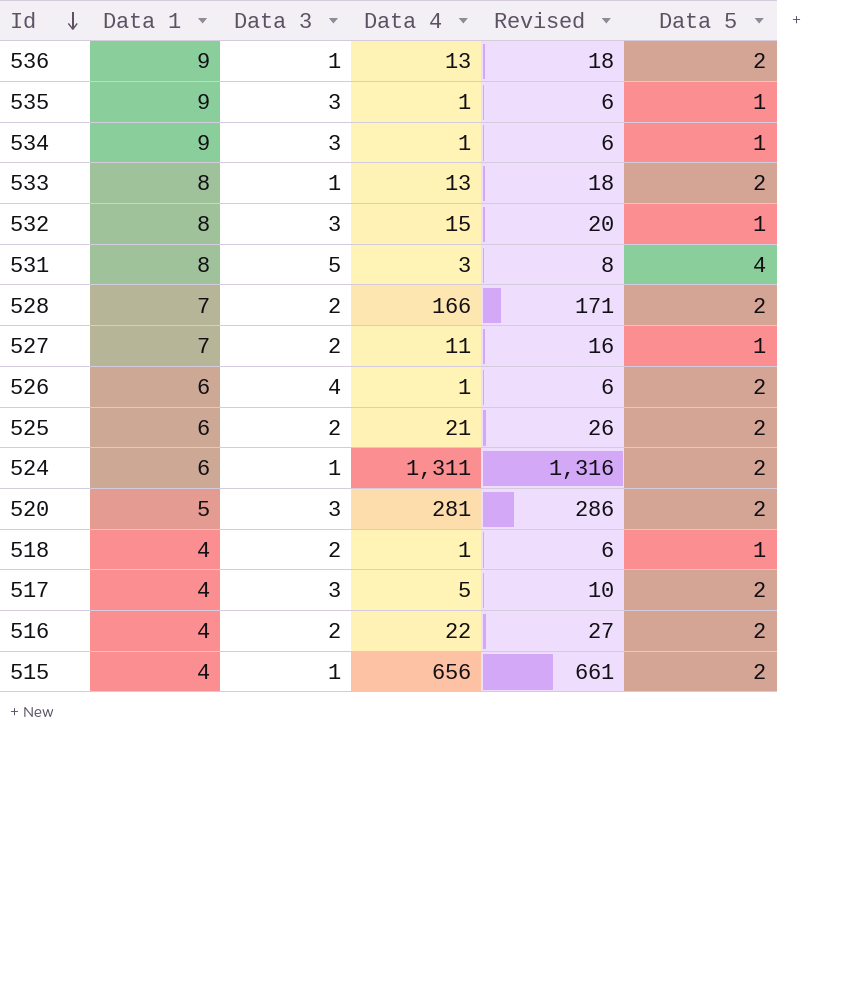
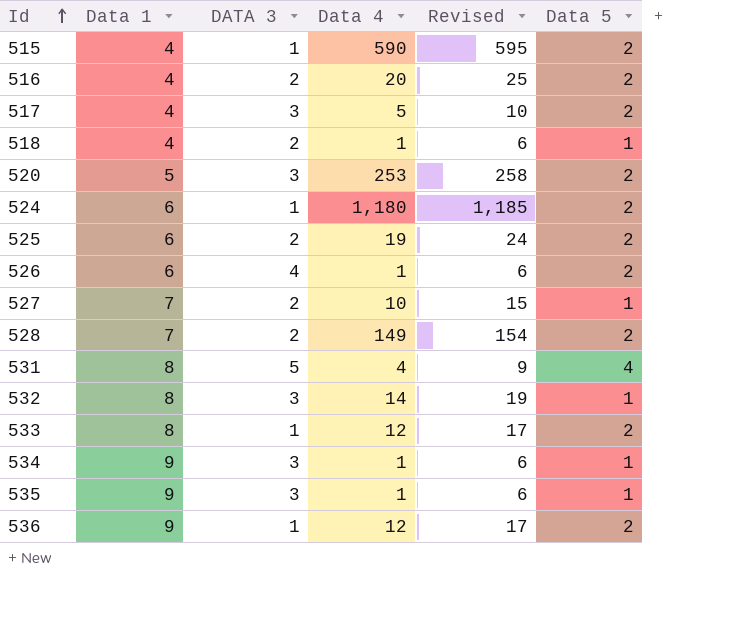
row order: Id descending -> Id ascending
column name: Data 3 -> DATA 3
515 | Data 4: 656 -> 590
515 | Revised: 661 -> 595
516 | Data 4: 22 -> 20
516 | Revised: 27 -> 25
520 | Data 4: 281 -> 253
520 | Revised: 286 -> 258
524 | Data 4: 1,311 -> 1,180
524 | Revised: 1,316 -> 1,185
525 | Data 4: 21 -> 19
525 | Revised: 26 -> 24
527 | Data 4: 11 -> 10
527 | Revised: 16 -> 15
528 | Data 4: 166 -> 149
528 | Revised: 171 -> 154
531 | Data 4: 3 -> 4
531 | Revised: 8 -> 9
532 | Data 4: 15 -> 14
532 | Revised: 20 -> 19
533 | Data 4: 13 -> 12
533 | Revised: 18 -> 17
536 | Data 4: 13 -> 12
536 | Revised: 18 -> 17

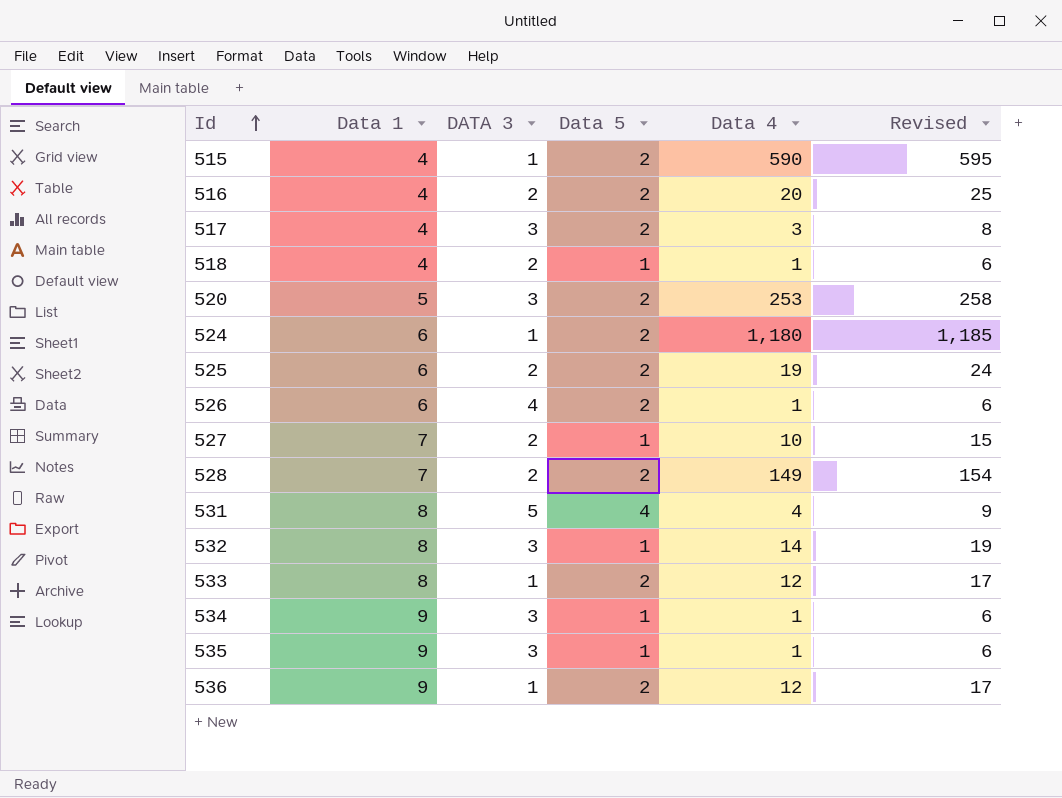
column Data 5 | position: 6 -> 4
517 | Data 4: 5 -> 3
517 | Revised: 10 -> 8

